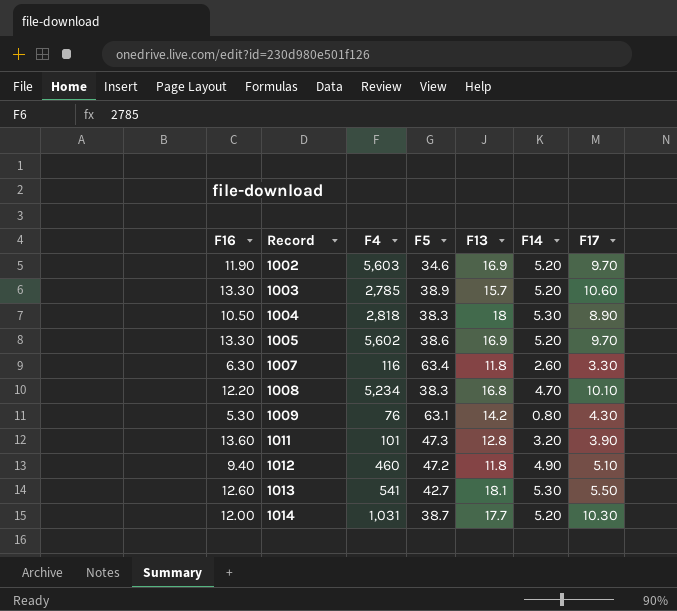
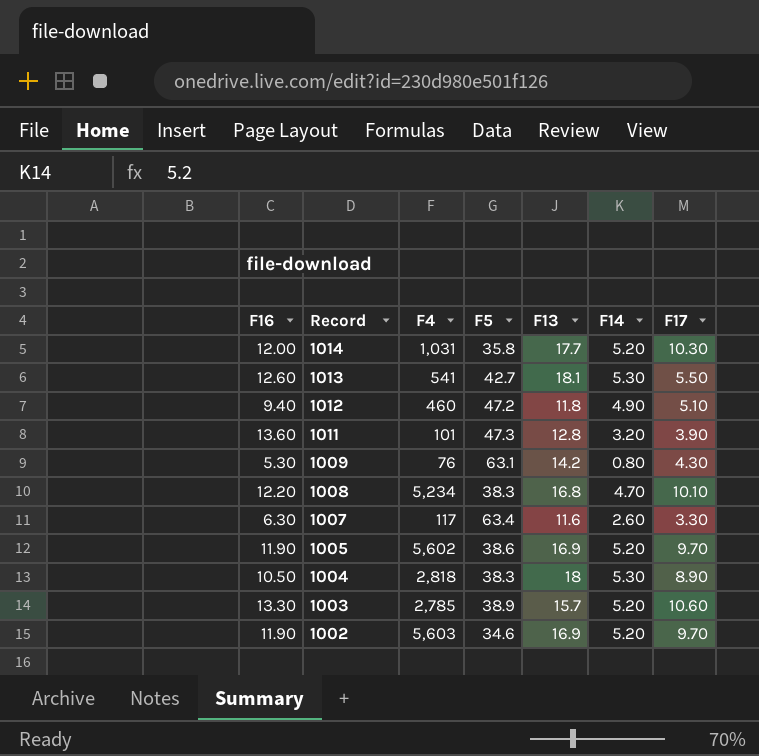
row order: Record ascending -> Record descending
1014 | F5: 38.7 -> 35.8
1007 | F4: 116 -> 117
1007 | F13: 11.8 -> 11.6
1005 | F16: 13.30 -> 11.90

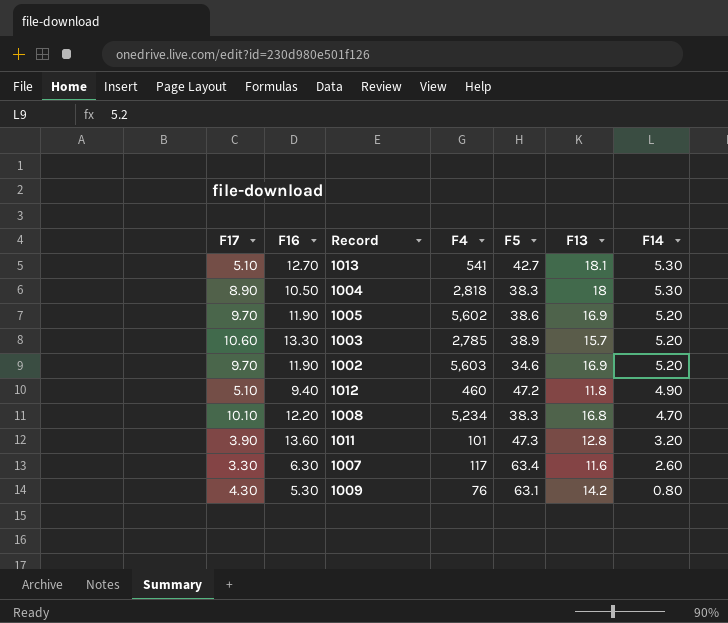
row order: Record descending -> F14 descending
column F17 | position: 7 -> 1
row 1014: 12.00 | 1,031 | 35.8 | 17.7 | 5.20 | 10.30 -> none
1013 | F17: 5.50 -> 5.10
1013 | F16: 12.60 -> 12.70

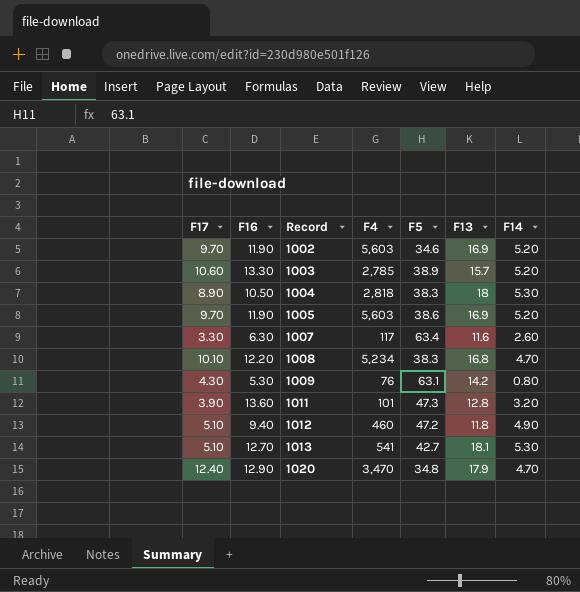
row order: F14 descending -> Record ascending
1005 | F4: 5,602 -> 5,603
row 1020: none -> 12.40 | 12.90 | 3,470 | 34.8 | 17.9 | 4.70

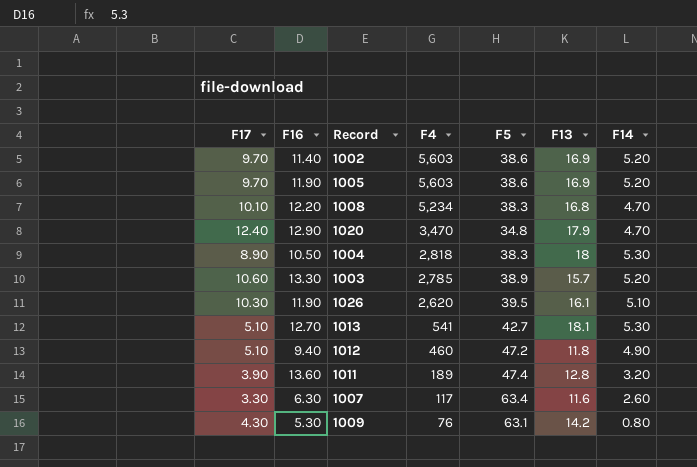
row order: Record ascending -> F4 descending
1002 | F16: 11.90 -> 11.40
1002 | F5: 34.6 -> 38.6
row 1026: none -> 10.30 | 11.90 | 2,620 | 39.5 | 16.1 | 5.10
1011 | F4: 101 -> 189
1011 | F5: 47.3 -> 47.4

